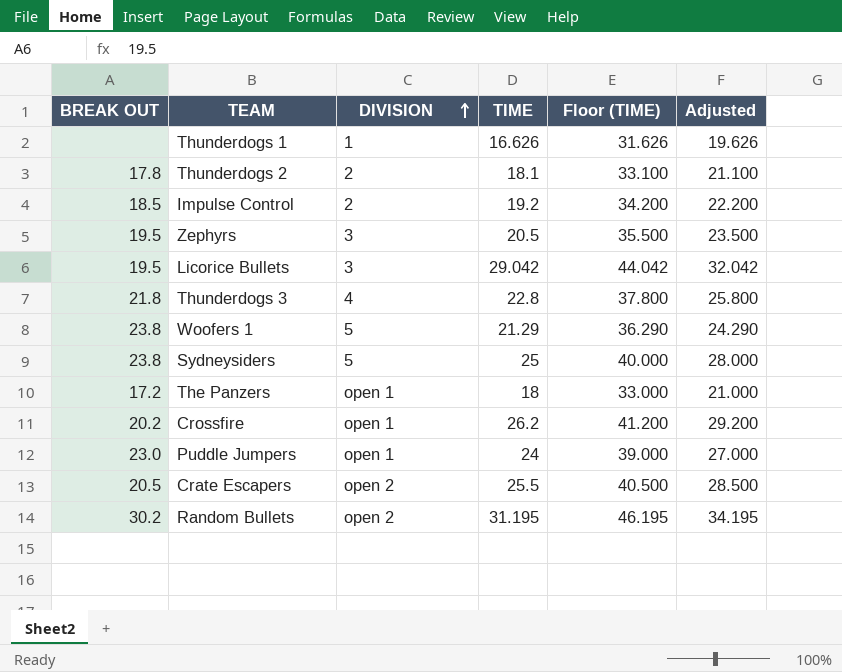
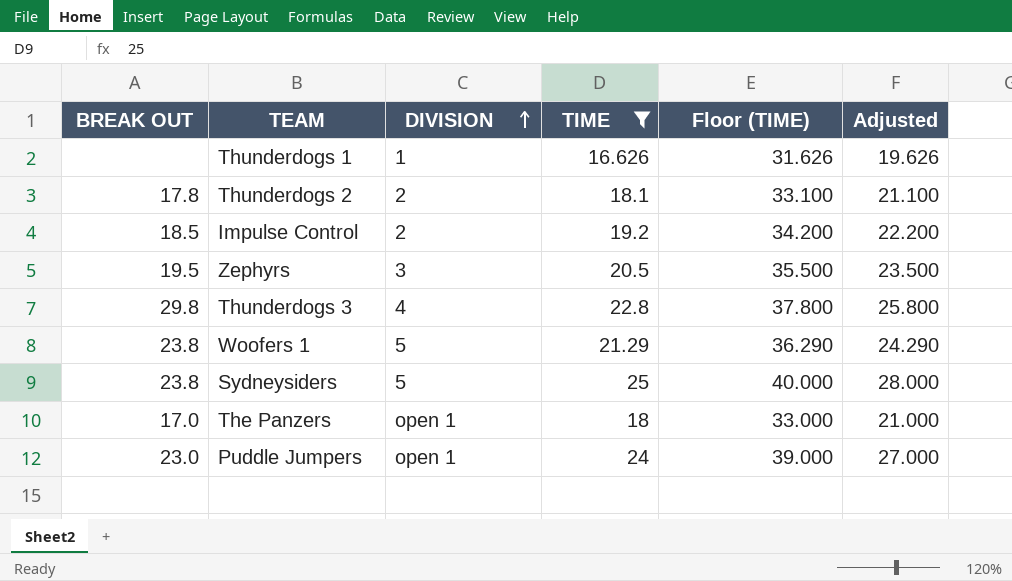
filter: none -> TIME <= 25
Thunderdogs 3 | BREAK OUT: 21.8 -> 29.8
The Panzers | BREAK OUT: 17.2 -> 17.0

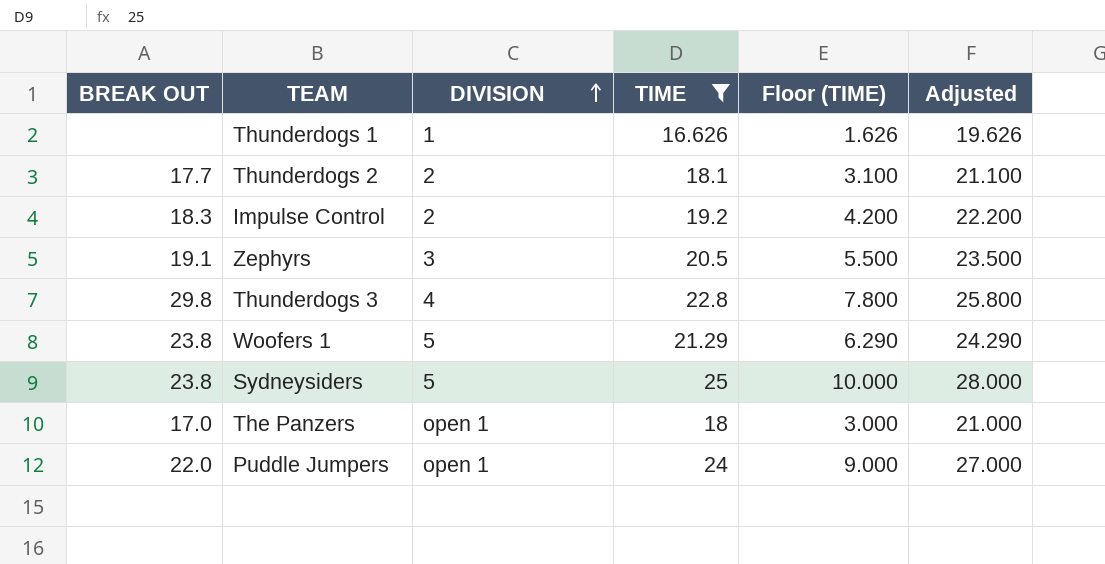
column Floor (TIME) | formula: [TIME] + 15 -> [TIME] - 15
Thunderdogs 2 | BREAK OUT: 17.8 -> 17.7
Impulse Control | BREAK OUT: 18.5 -> 18.3
Zephyrs | BREAK OUT: 19.5 -> 19.1
Puddle Jumpers | BREAK OUT: 23.0 -> 22.0

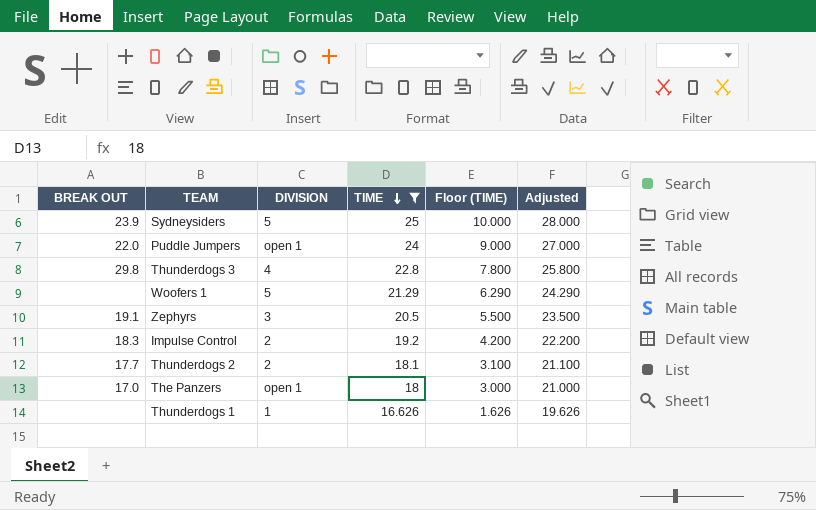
row order: DIVISION ascending -> TIME descending
Sydneysiders | BREAK OUT: 23.8 -> 23.9
Woofers 1 | BREAK OUT: 23.8 -> none

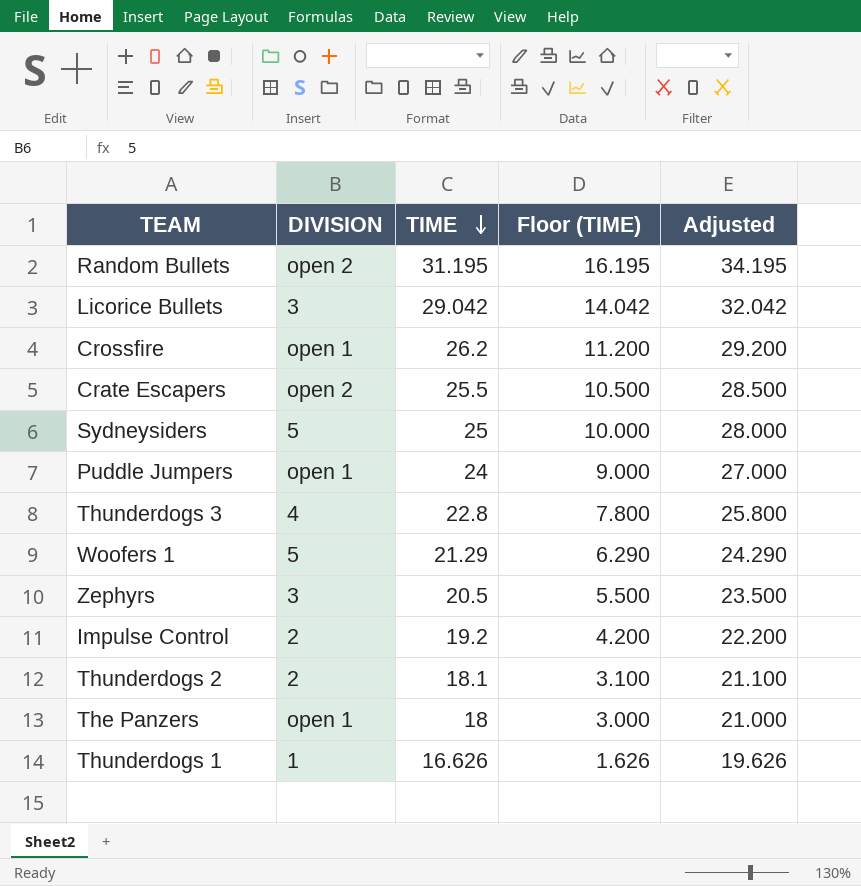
filter: TIME <= 25 -> none
column BREAK OUT | position: 1 -> none

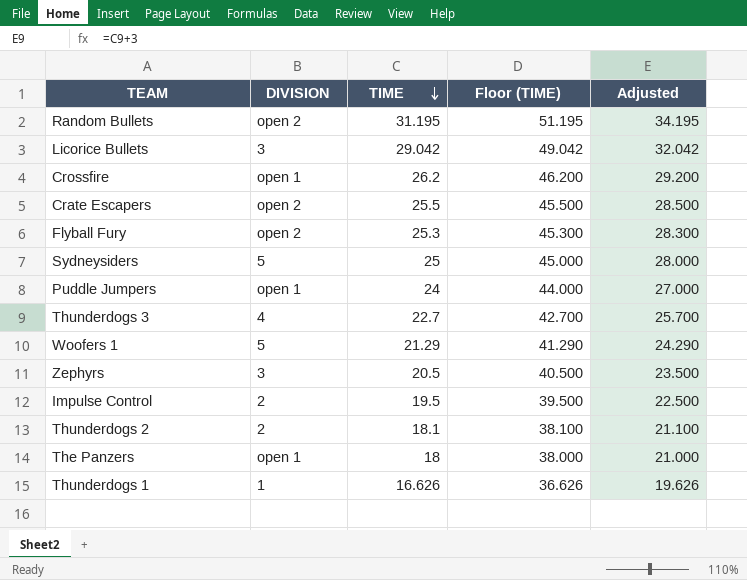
column Floor (TIME) | formula: [TIME] - 15 -> [TIME] + 20
row Flyball Fury: none -> open 2 | 25.3 | 45.300 | 28.300
Thunderdogs 3 | TIME: 22.8 -> 22.7
Thunderdogs 3 | Adjusted: 25.800 -> 25.700
Impulse Control | TIME: 19.2 -> 19.5
Impulse Control | Adjusted: 22.200 -> 22.500

